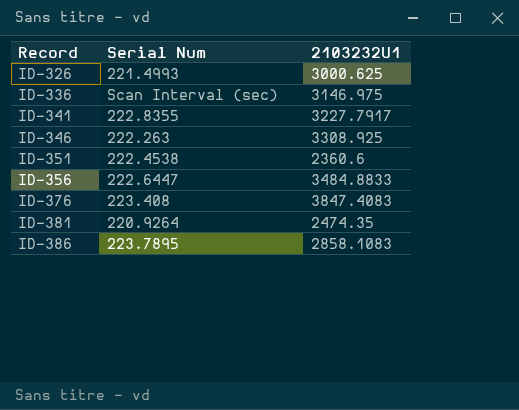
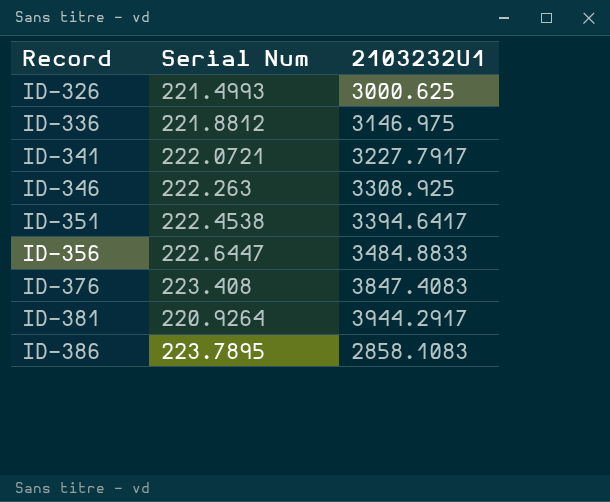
ID-336 | Serial Num: Scan Interval (sec) -> 221.8812
ID-341 | Serial Num: 222.8355 -> 222.0721
ID-351 | 2103232U1: 2360.6 -> 3394.6417
ID-381 | 2103232U1: 2474.35 -> 3944.2917

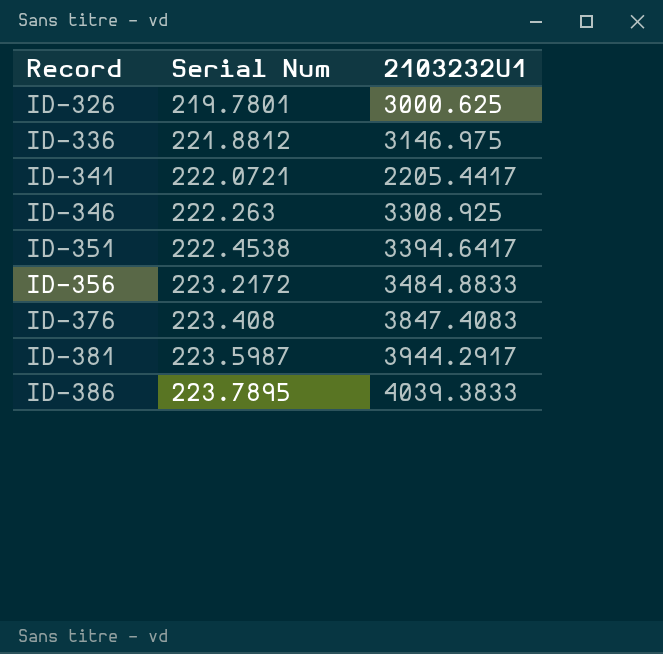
ID-326 | Serial Num: 221.4993 -> 219.7801
ID-341 | 2103232U1: 3227.7917 -> 2205.4417
ID-356 | Serial Num: 222.6447 -> 223.2172
ID-381 | Serial Num: 220.9264 -> 223.5987
ID-386 | 2103232U1: 2858.1083 -> 4039.3833

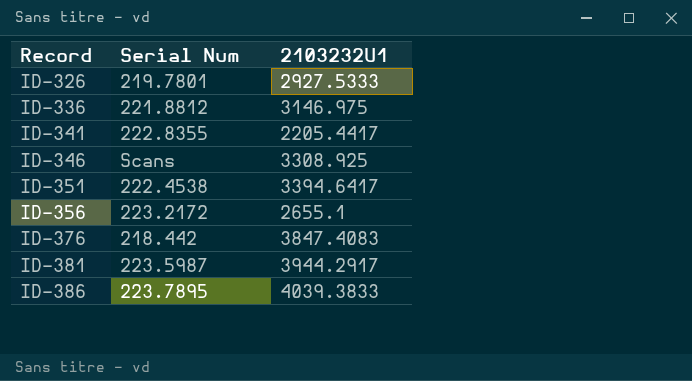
ID-326 | 2103232U1: 3000.625 -> 2927.5333
ID-341 | Serial Num: 222.0721 -> 222.8355
ID-346 | Serial Num: 222.263 -> Scans
ID-356 | 2103232U1: 3484.8833 -> 2655.1
ID-376 | Serial Num: 223.408 -> 218.442

